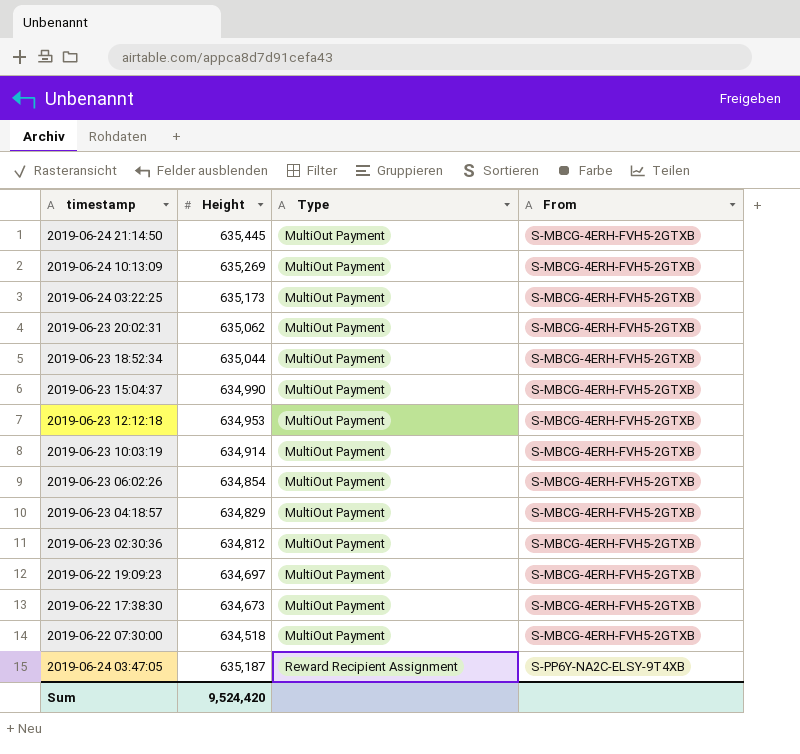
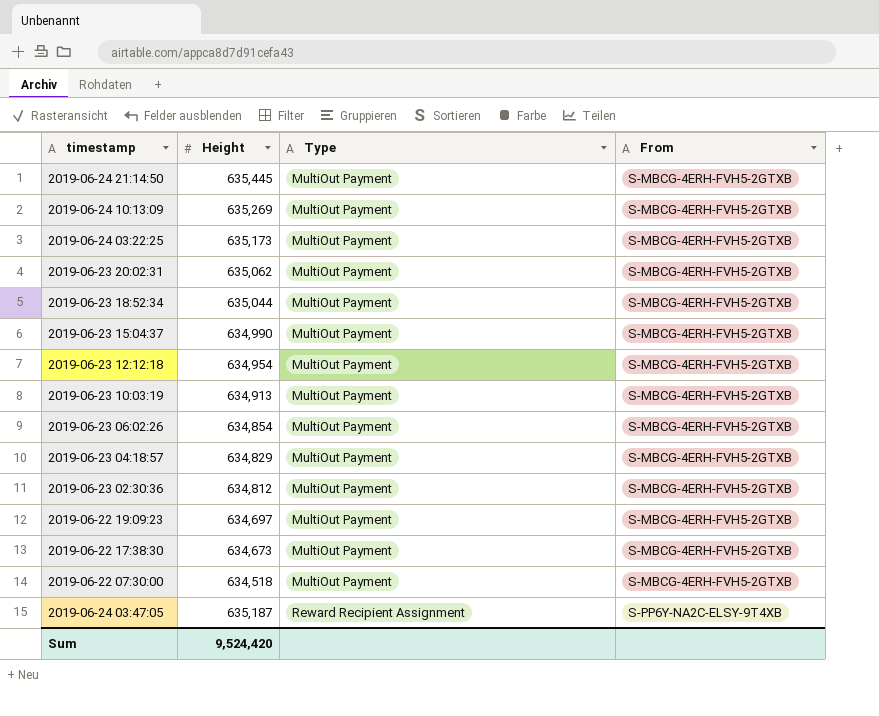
2019-06-23 12:12:18 | Height: 634,953 -> 634,954
2019-06-23 10:03:19 | Height: 634,914 -> 634,913

